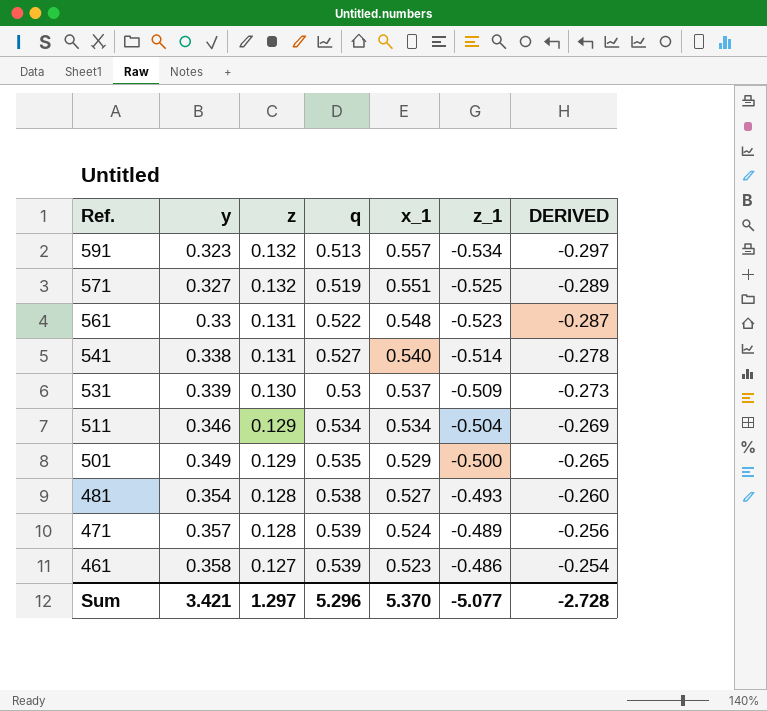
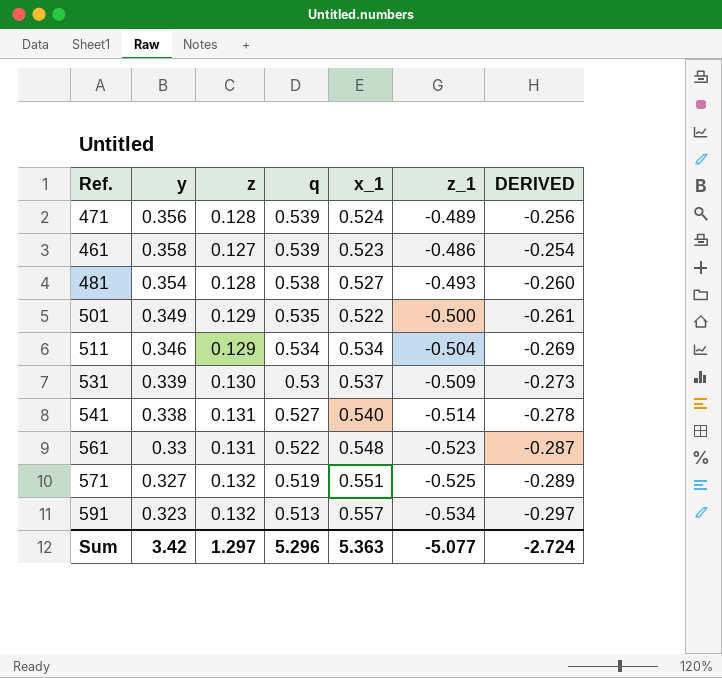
row order: Ref. descending -> q descending
471 | y: 0.357 -> 0.356
501 | x_1: 0.529 -> 0.522
501 | DERIVED: -0.265 -> -0.261
Sum | y: 3.421 -> 3.42
Sum | x_1: 5.370 -> 5.363
Sum | DERIVED: -2.728 -> -2.724

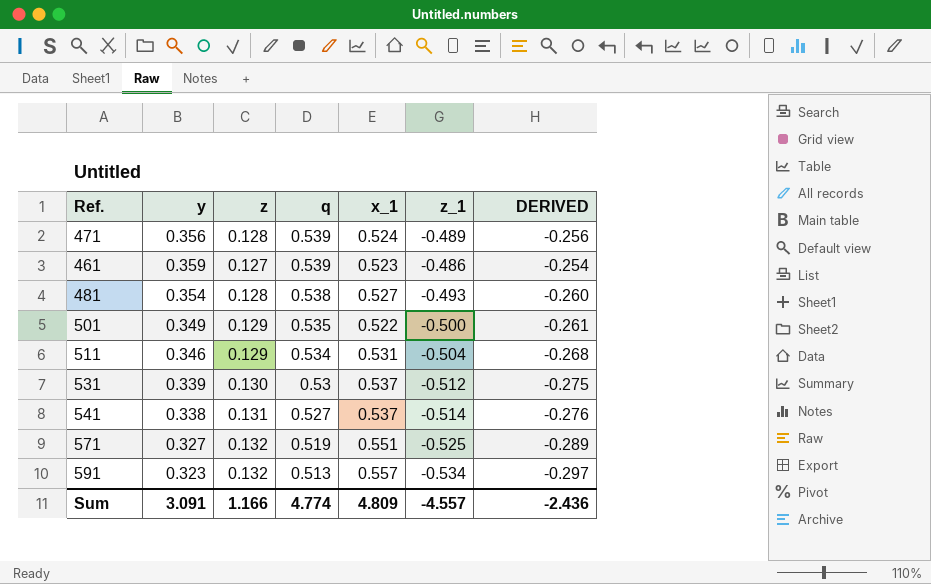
row 561: 0.33 | 0.131 | 0.522 | 0.548 | -0.523 | -0.287 -> none
461 | y: 0.358 -> 0.359
511 | x_1: 0.534 -> 0.531
511 | DERIVED: -0.269 -> -0.268
531 | z_1: -0.509 -> -0.512
531 | DERIVED: -0.273 -> -0.275
541 | x_1: 0.540 -> 0.537
541 | DERIVED: -0.278 -> -0.276
Sum | y: 3.42 -> 3.091
Sum | z: 1.297 -> 1.166
Sum | q: 5.296 -> 4.774
Sum | x_1: 5.363 -> 4.809
Sum | z_1: -5.077 -> -4.557
Sum | DERIVED: -2.724 -> -2.436

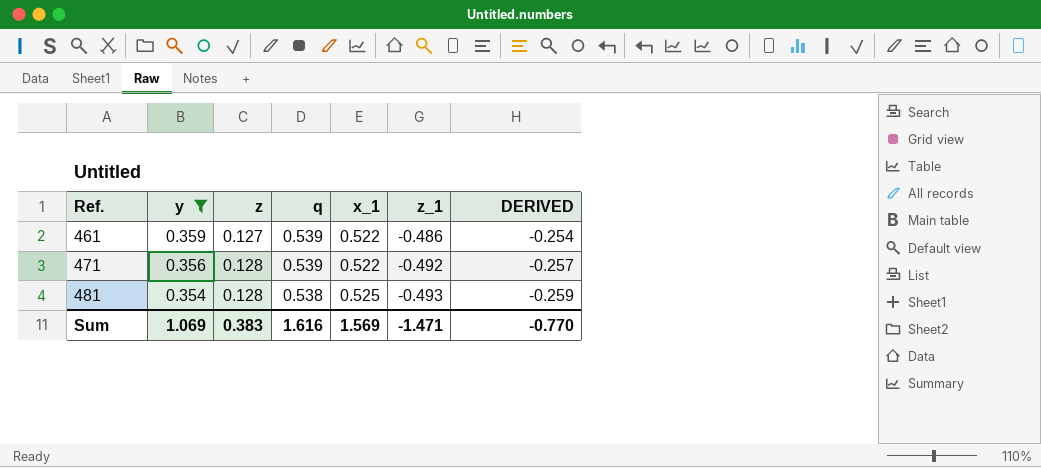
filter: none -> y >= 0.354
row order: q descending -> Ref. ascending
461 | x_1: 0.523 -> 0.522
471 | x_1: 0.524 -> 0.522
471 | z_1: -0.489 -> -0.492
471 | DERIVED: -0.256 -> -0.257
481 | x_1: 0.527 -> 0.525
481 | DERIVED: -0.260 -> -0.259
Sum | y: 3.091 -> 1.069
Sum | z: 1.166 -> 0.383
Sum | q: 4.774 -> 1.616
Sum | x_1: 4.809 -> 1.569
Sum | z_1: -4.557 -> -1.471
Sum | DERIVED: -2.436 -> -0.770

